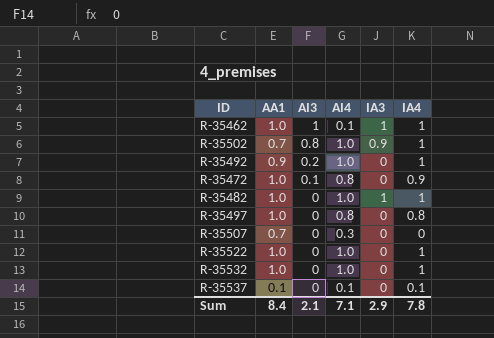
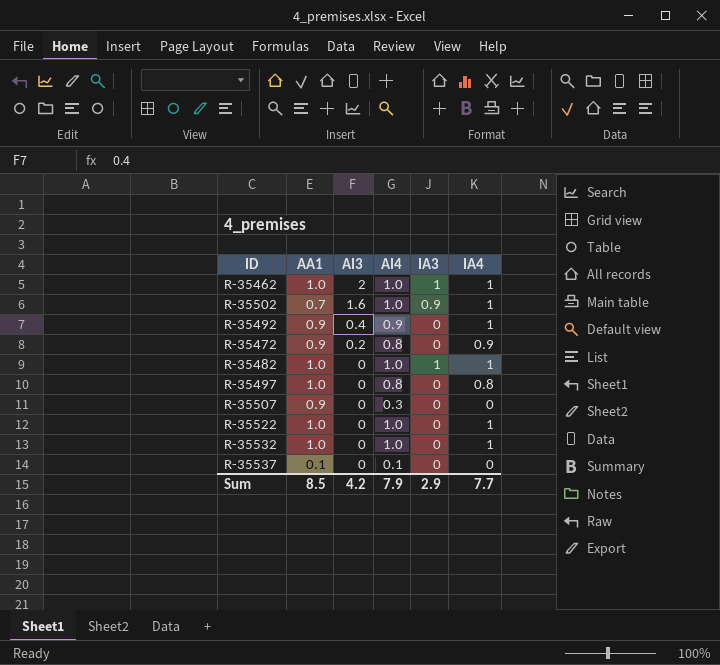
R-35462 | AI3: 1 -> 2
R-35462 | AI4: 0.1 -> 1.0
R-35502 | AI3: 0.8 -> 1.6
R-35492 | AI3: 0.2 -> 0.4
R-35492 | AI4: 1.0 -> 0.9
R-35472 | AA1: 1.0 -> 0.9
R-35472 | AI3: 0.1 -> 0.2
R-35507 | AA1: 0.7 -> 0.9
R-35537 | IA4: 0.1 -> 0
Sum | AA1: 8.4 -> 8.5
Sum | AI3: 2.1 -> 4.2
Sum | AI4: 7.1 -> 7.9
Sum | IA4: 7.8 -> 7.7

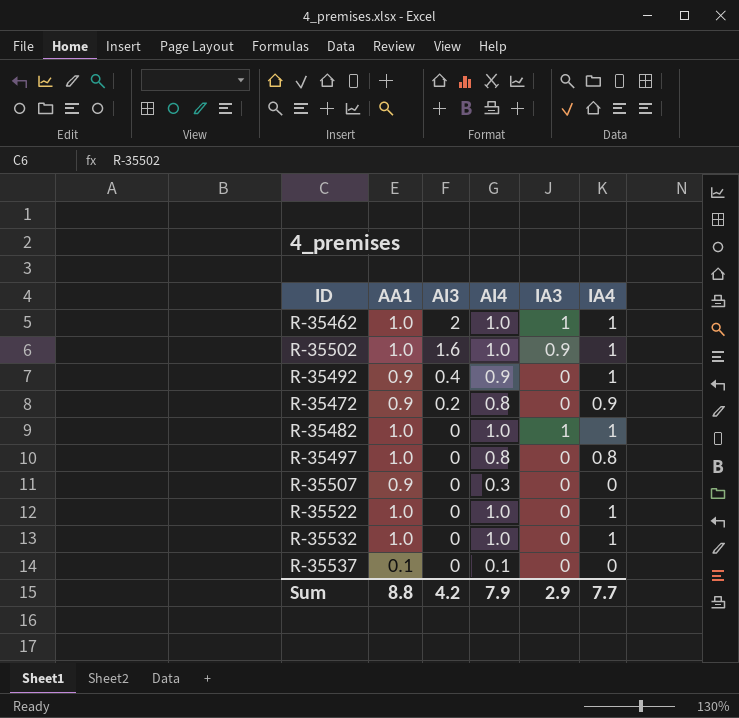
R-35502 | AA1: 0.7 -> 1.0
Sum | AA1: 8.5 -> 8.8

